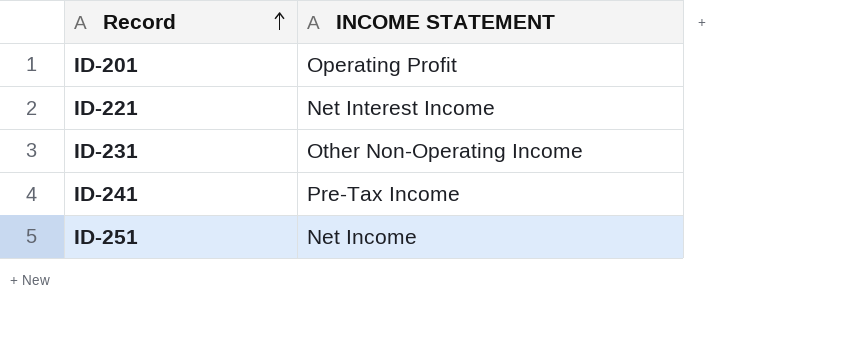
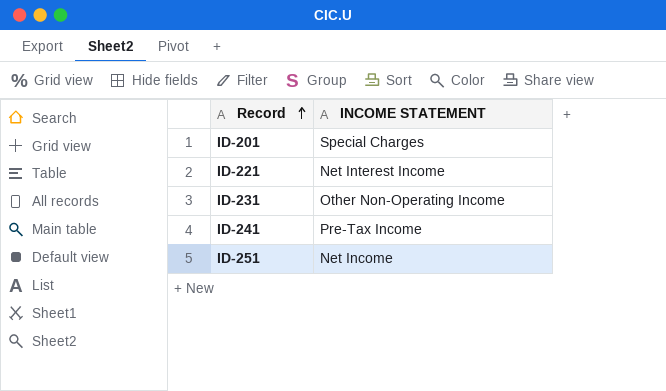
ID-201 | INCOME STATEMENT: Operating Profit -> Special Charges

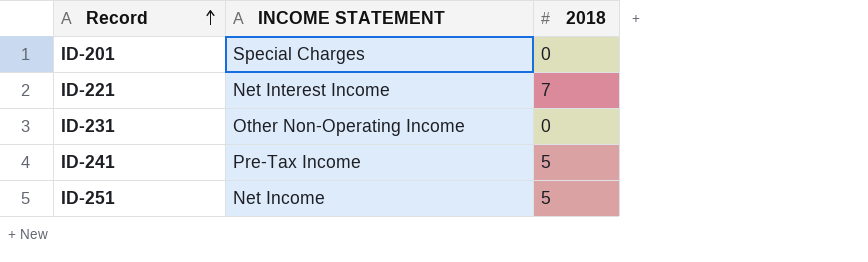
column 2018 | position: none -> 3

